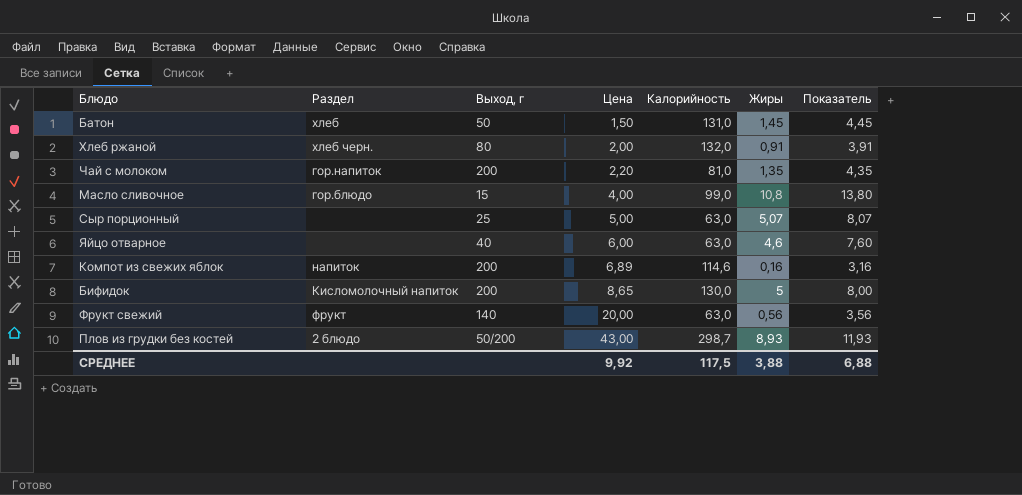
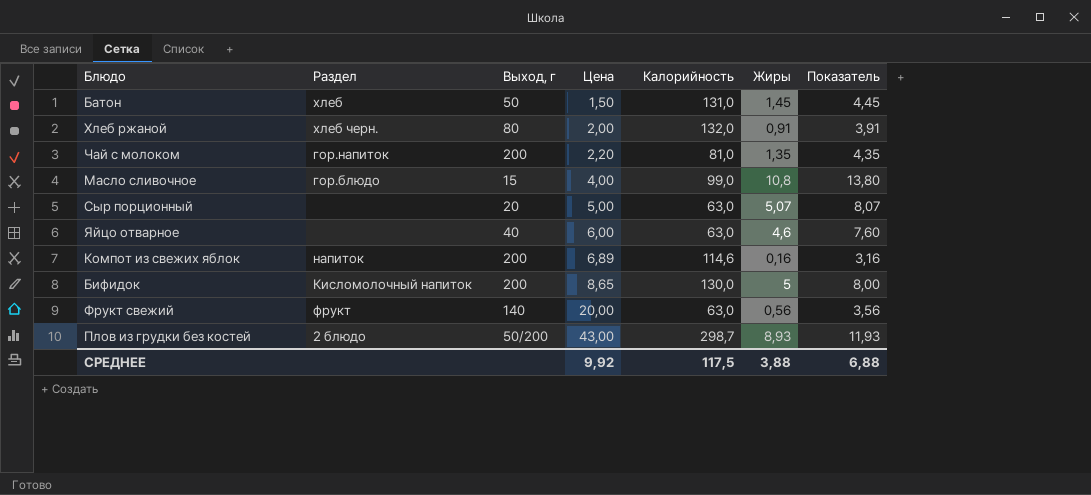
Сыр порционный | Выход, г: 25 -> 20

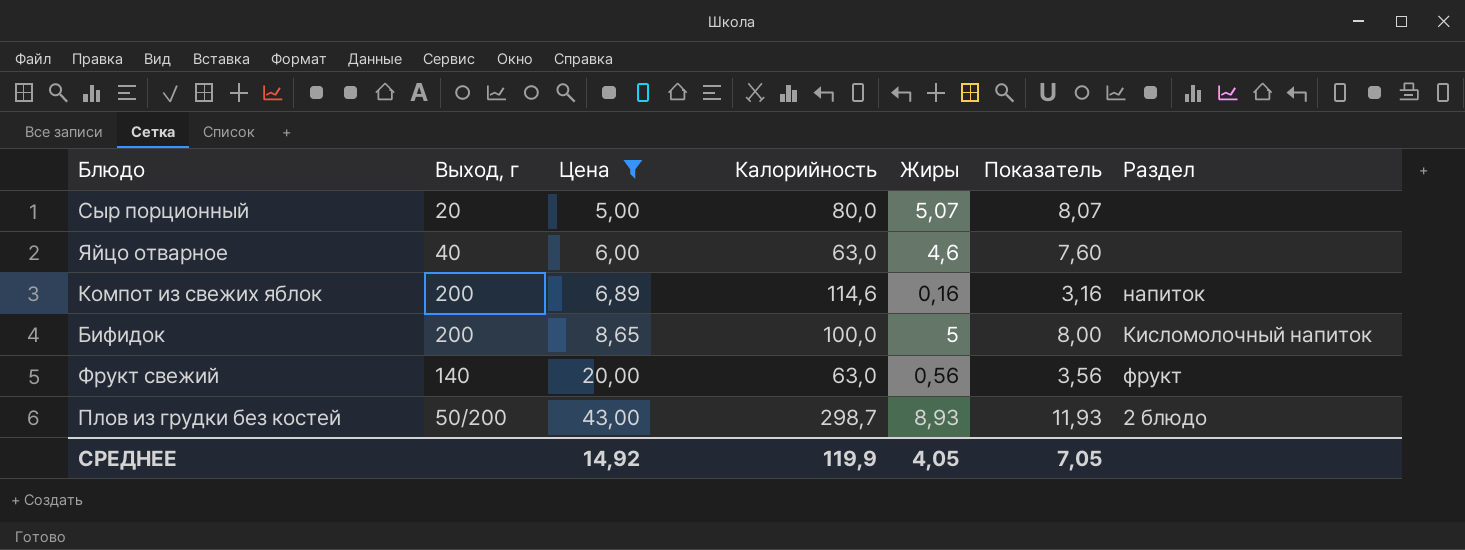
filter: none -> Цена >= 5,00
column Раздел | position: 2 -> 7
Сыр порционный | Калорийность: 63,0 -> 80,0
Бифидок | Калорийность: 130,0 -> 100,0
СРЕДНЕЕ | Цена: 9,92 -> 14,92
СРЕДНЕЕ | Калорийность: 117,5 -> 119,9
СРЕДНЕЕ | Жиры: 3,88 -> 4,05
СРЕДНЕЕ | Показатель: 6,88 -> 7,05

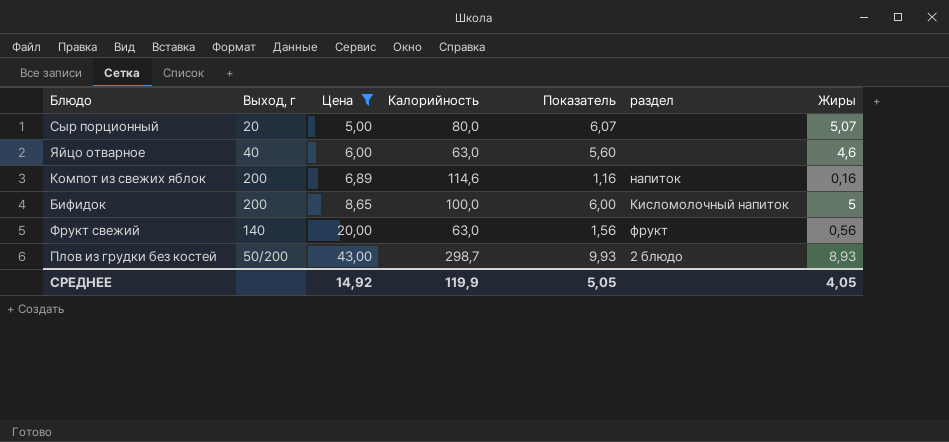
column Показатель | formula: [Жиры] + 3 -> [Жиры] + 1
column name: Раздел -> раздел
column Жиры | position: 5 -> 7
СРЕДНЕЕ | Показатель: 7,05 -> 5,05

